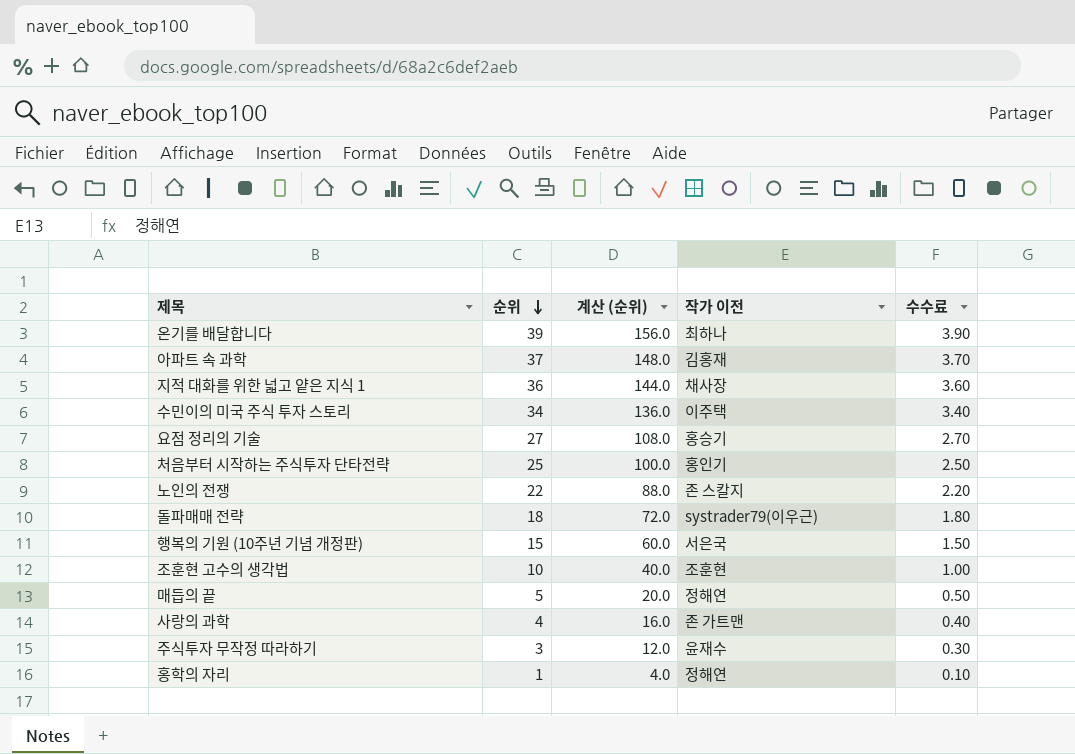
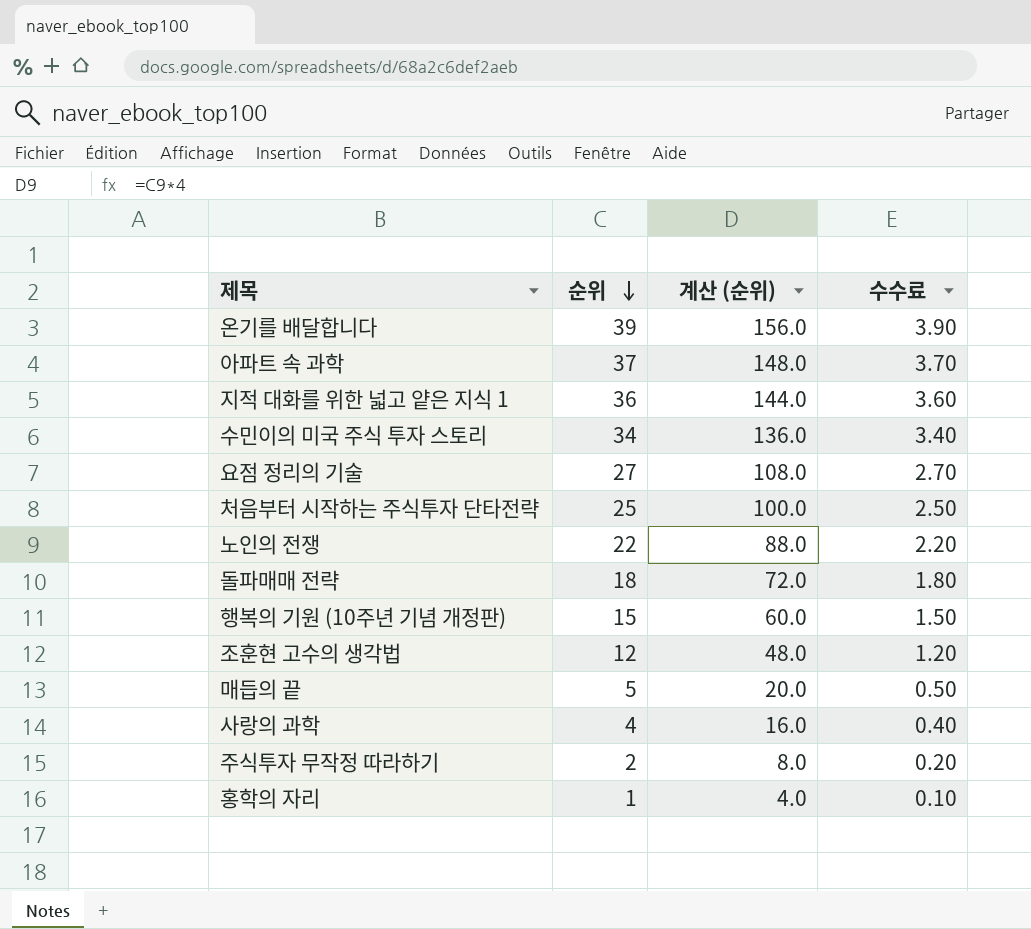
column 작가 이전 | position: 4 -> none
조훈현 고수의 생각법 | 순위: 10 -> 12
조훈현 고수의 생각법 | 계산 (순위): 40.0 -> 48.0
조훈현 고수의 생각법 | 수수료: 1.00 -> 1.20
주식투자 무작정 따라하기 | 순위: 3 -> 2
주식투자 무작정 따라하기 | 계산 (순위): 12.0 -> 8.0
주식투자 무작정 따라하기 | 수수료: 0.30 -> 0.20

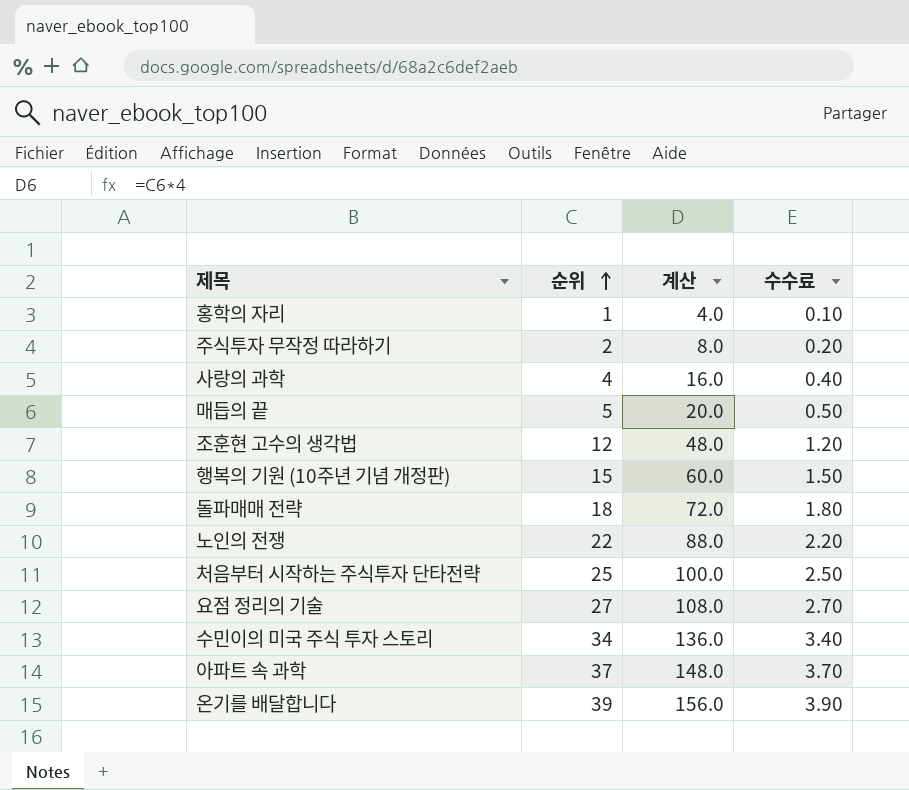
row order: 순위 descending -> 순위 ascending
column name: 계산 (순위) -> 계산
row 지적 대화를 위한 넓고 얕은 지식 1: 36 | 144.0 | 3.60 -> none

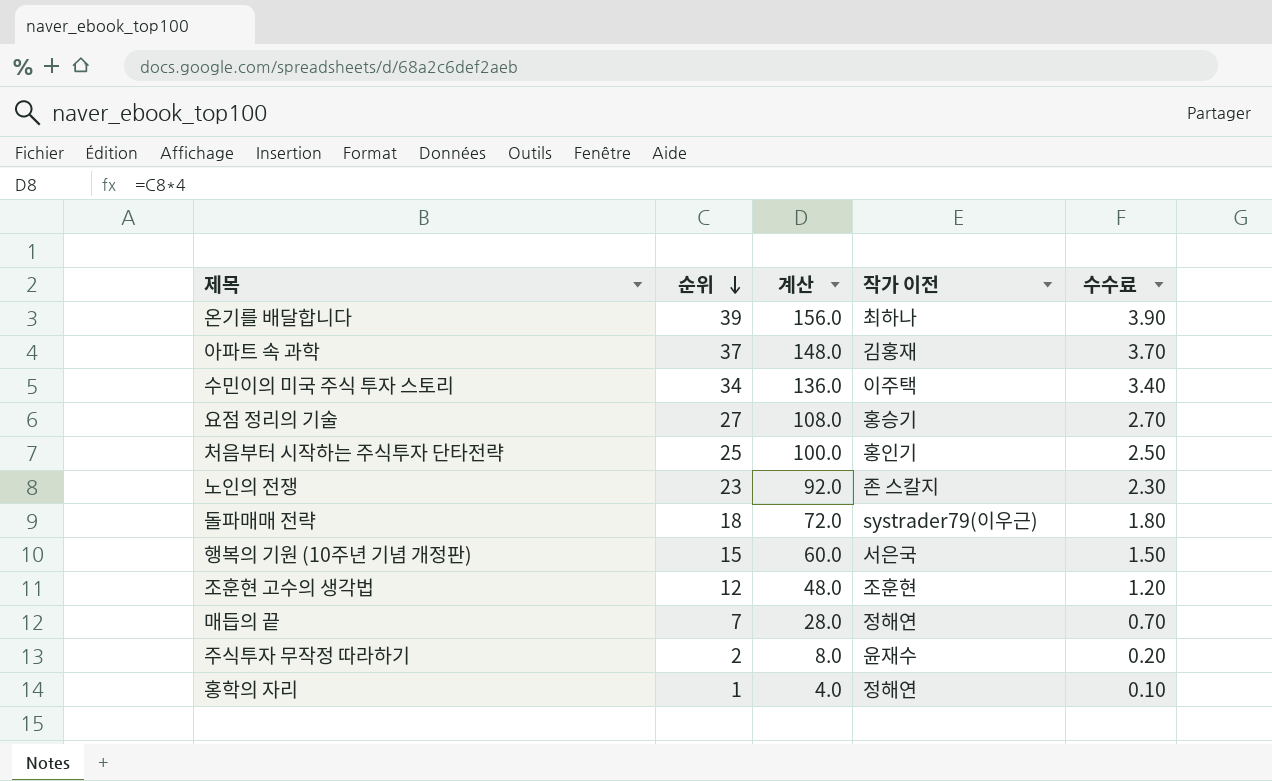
row order: 순위 ascending -> 순위 descending
column 작가 이전 | position: none -> 4
row 사랑의 과학: 4 | 16.0 | 0.40 -> none
노인의 전쟁 | 순위: 22 -> 23
노인의 전쟁 | 계산: 88.0 -> 92.0
노인의 전쟁 | 수수료: 2.20 -> 2.30
매듭의 끝 | 순위: 5 -> 7
매듭의 끝 | 계산: 20.0 -> 28.0
매듭의 끝 | 수수료: 0.50 -> 0.70

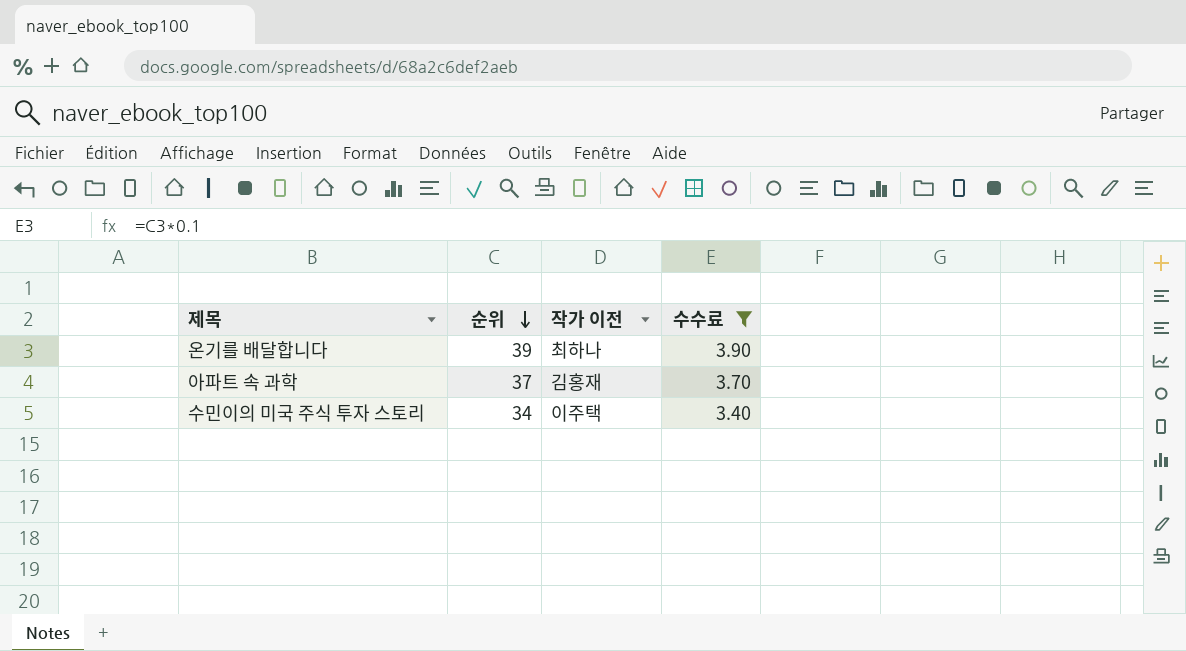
filter: none -> 수수료 >= 3.40
column 계산 | formula: [순위] * 4 -> none

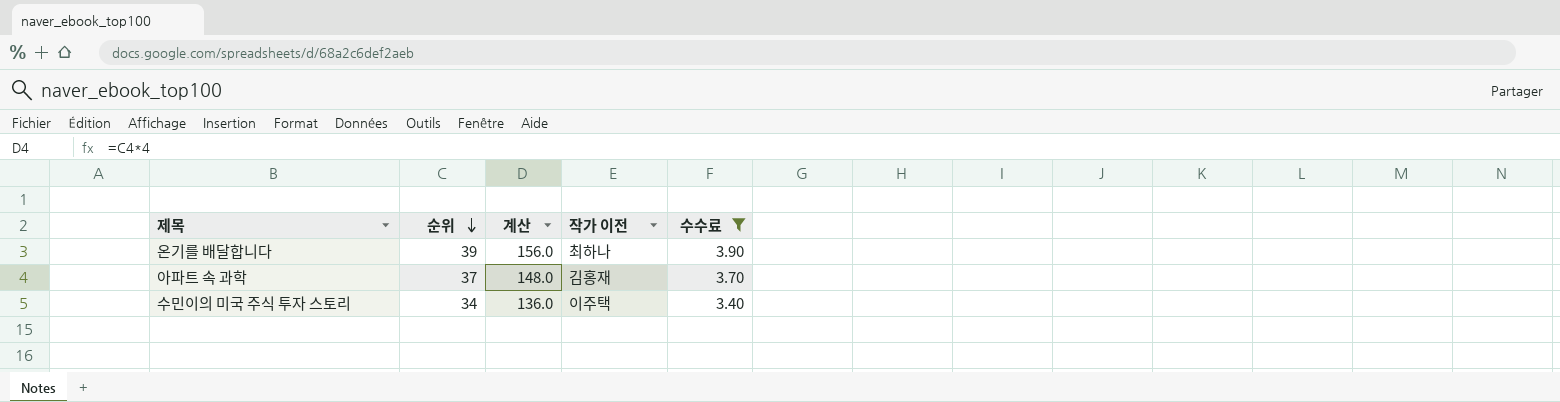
column 계산 | formula: none -> [순위] * 4

